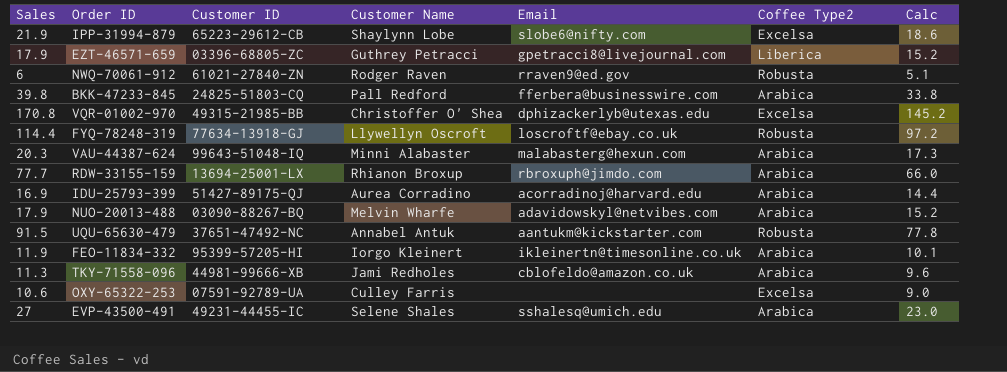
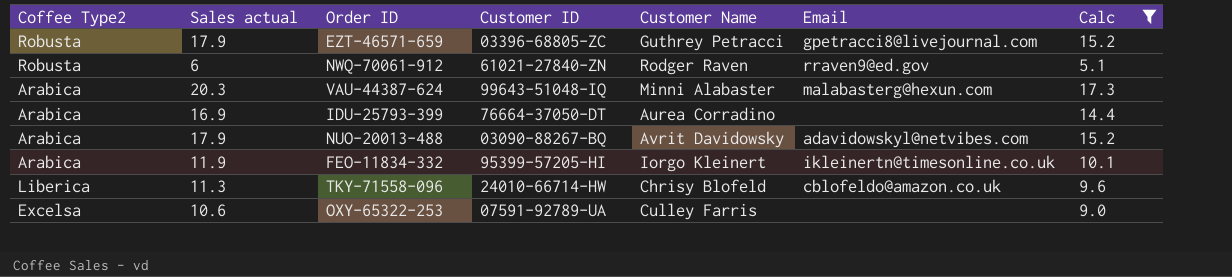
filter: none -> Calc <= 17.3
column Coffee Type2 | position: 6 -> 1
column name: Sales -> Sales actual
EZT-46571-659 | Coffee Type2: Liberica -> Robusta
IDU-25793-399 | Customer ID: 51427-89175-QJ -> 76664-37050-DT
IDU-25793-399 | Email: acorradinoj@harvard.edu -> none
NUO-20013-488 | Customer Name: Melvin Wharfe -> Avrit Davidowsky
TKY-71558-096 | Coffee Type2: Arabica -> Liberica
TKY-71558-096 | Customer ID: 44981-99666-XB -> 24010-66714-HW
TKY-71558-096 | Customer Name: Jami Redholes -> Chrisy Blofeld

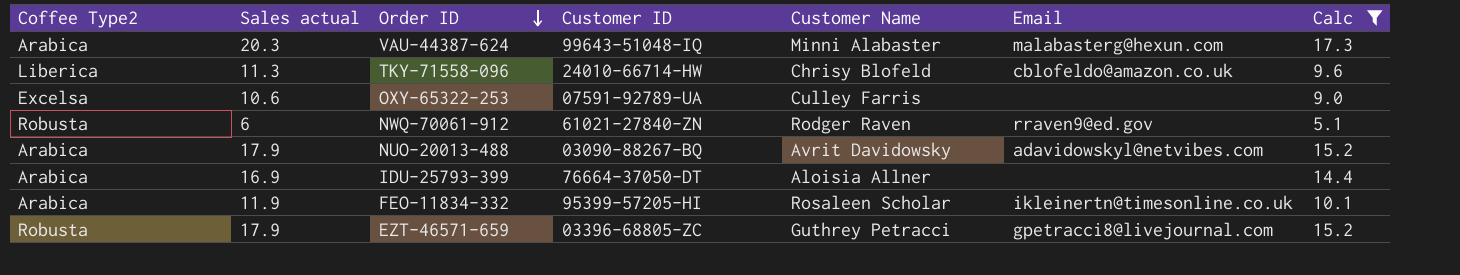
row order: none -> Order ID descending
IDU-25793-399 | Customer Name: Aurea Corradino -> Aloisia Allner
FEO-11834-332 | Customer Name: Iorgo Kleinert -> Rosaleen Scholar

